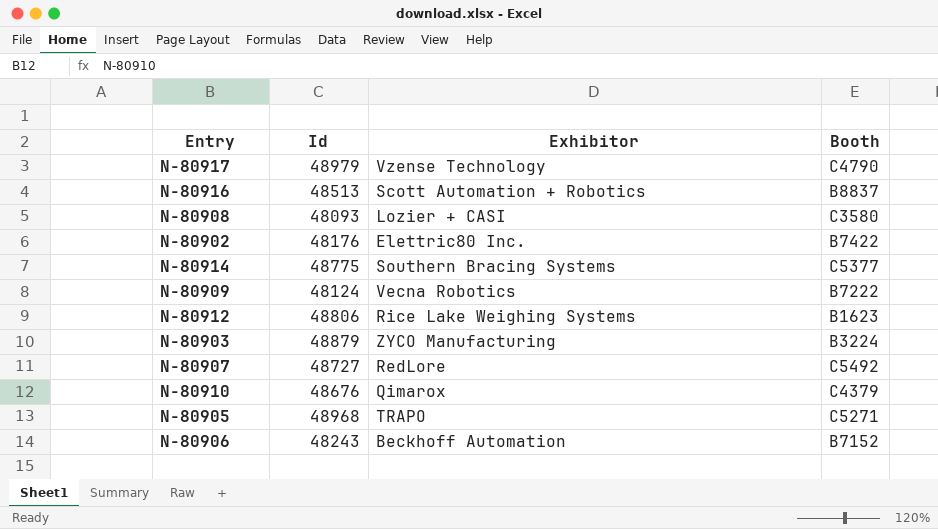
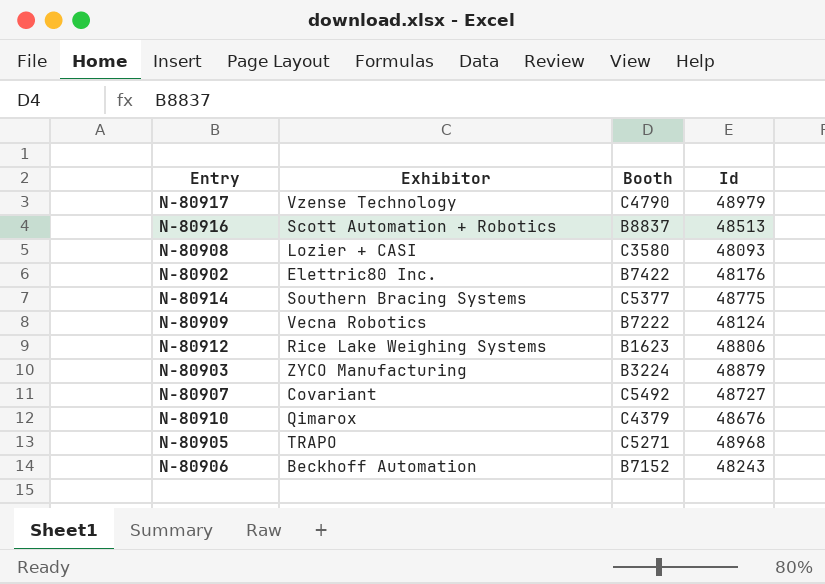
column Id | position: 2 -> 4
N-80907 | Exhibitor: RedLore -> Covariant

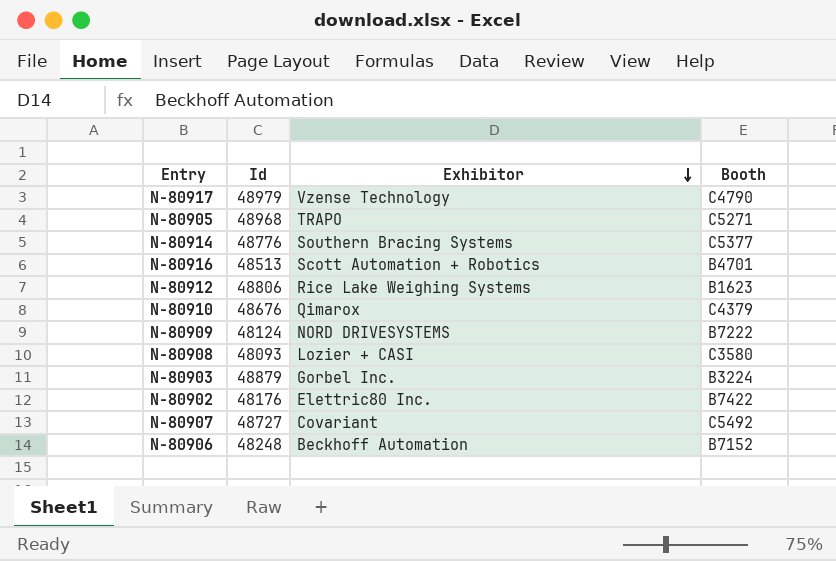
row order: none -> Exhibitor descending
column Id | position: 4 -> 2
N-80914 | Id: 48775 -> 48776
N-80916 | Booth: B8837 -> B4701
N-80909 | Exhibitor: Vecna Robotics -> NORD DRIVESYSTEMS
N-80903 | Exhibitor: ZYCO Manufacturing -> Gorbel Inc.
N-80906 | Id: 48243 -> 48248

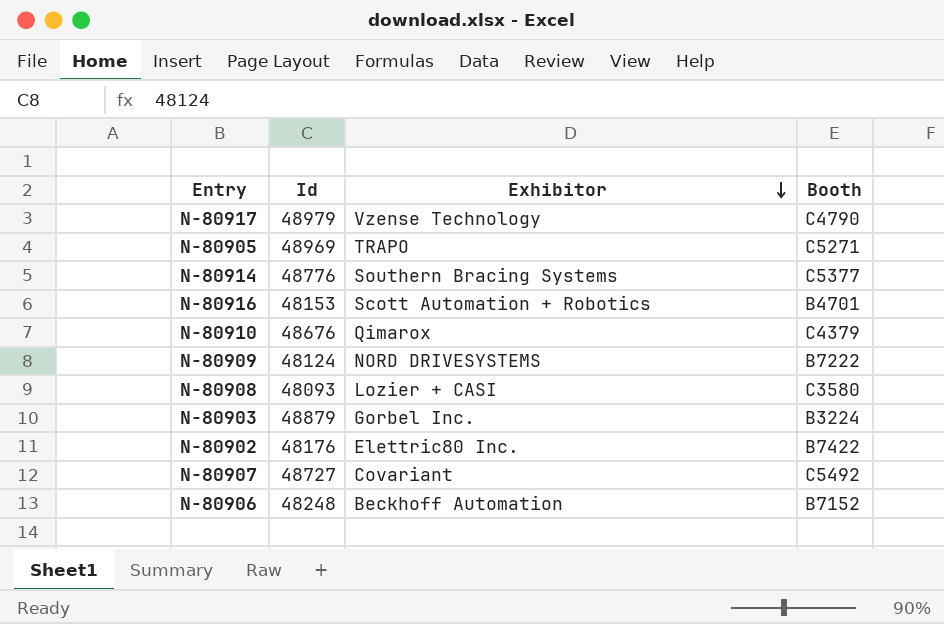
row N-80912: 48806 | Rice Lake Weighing Systems | B1623 -> none
N-80905 | Id: 48968 -> 48969
N-80916 | Id: 48513 -> 48153

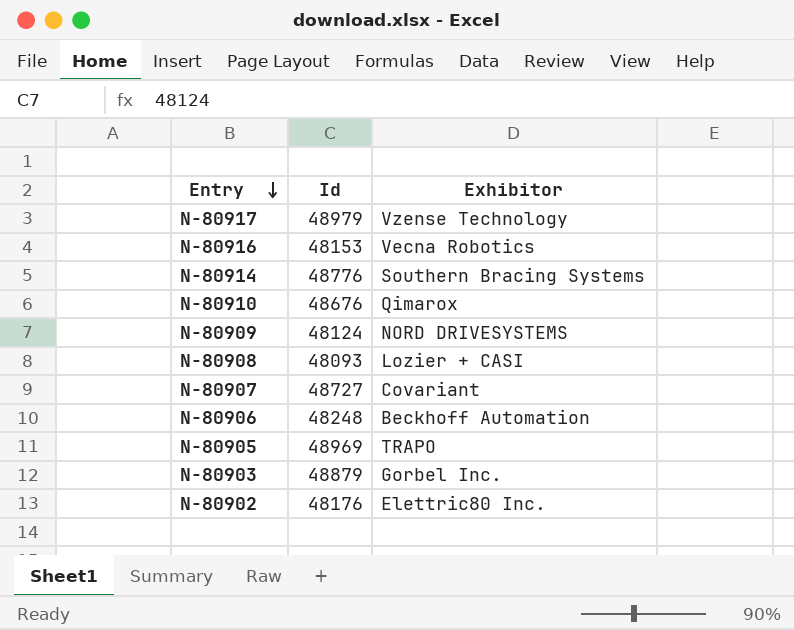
row order: Exhibitor descending -> Entry descending
column Booth | position: 4 -> none
N-80916 | Exhibitor: Scott Automation + Robotics -> Vecna Robotics

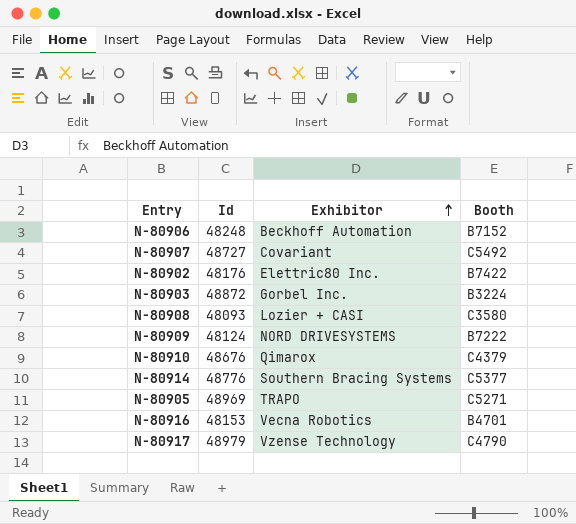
row order: Entry descending -> Exhibitor ascending
column Booth | position: none -> 4
N-80903 | Id: 48879 -> 48872

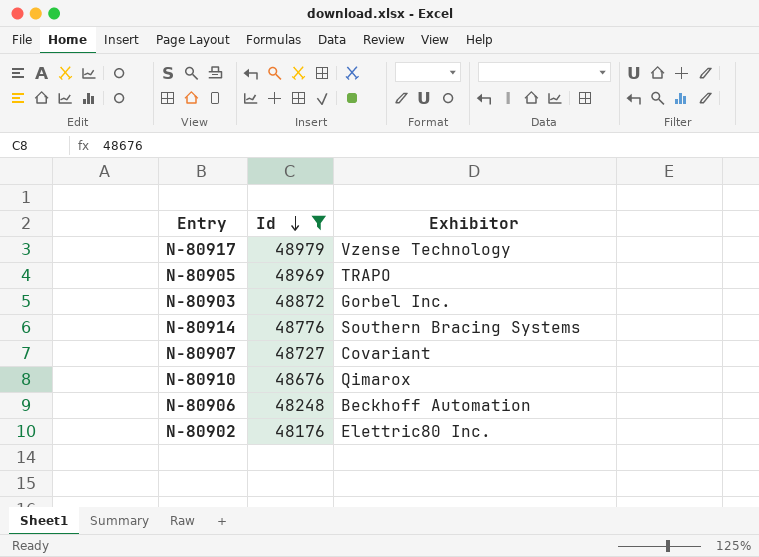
filter: none -> Id >= 48176
row order: Exhibitor ascending -> Id descending
column Booth | position: 4 -> none

